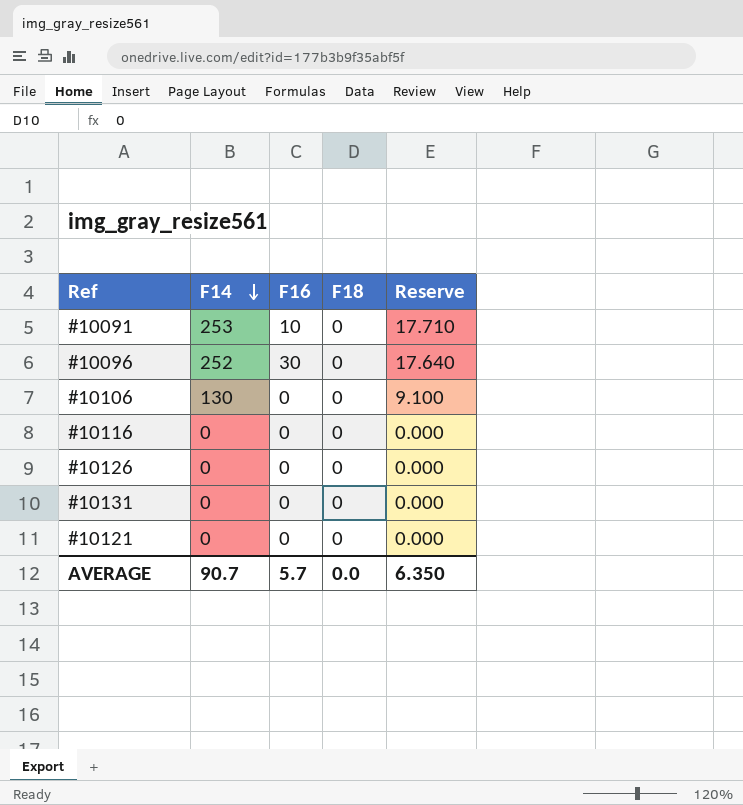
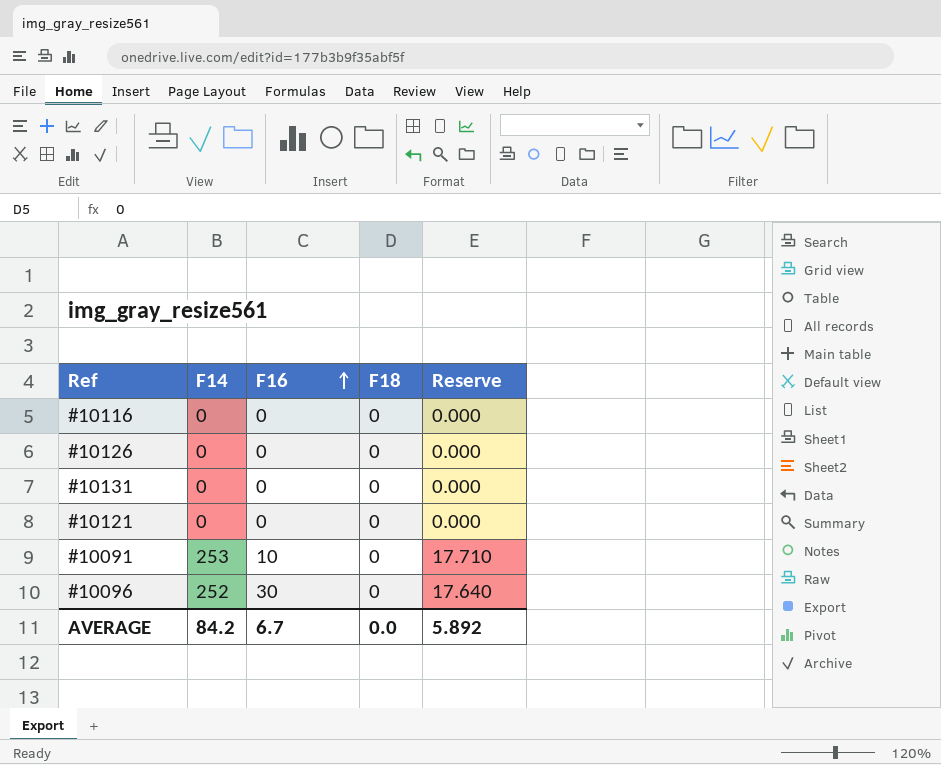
row order: F14 descending -> F16 ascending
row #10106: 130 | 0 | 0 | 9.100 -> none
AVERAGE | F14: 90.7 -> 84.2
AVERAGE | F16: 5.7 -> 6.7
AVERAGE | Reserve: 6.350 -> 5.892

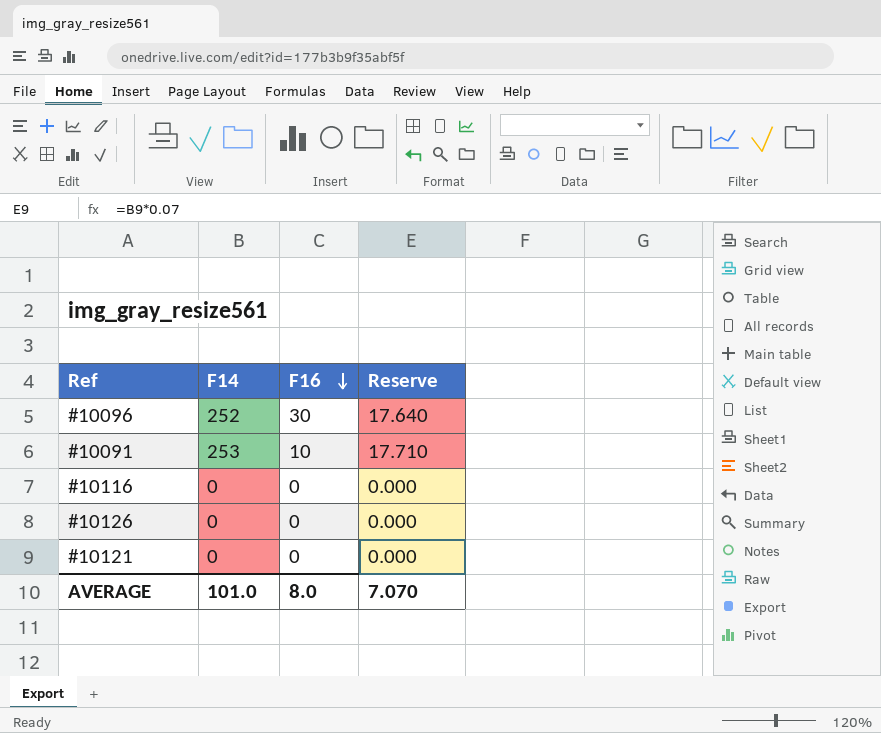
row order: F16 ascending -> F16 descending
column F18 | position: 4 -> none
row #10131: 0 | 0 | 0 | 0.000 -> none
AVERAGE | F14: 84.2 -> 101.0
AVERAGE | F16: 6.7 -> 8.0
AVERAGE | Reserve: 5.892 -> 7.070

